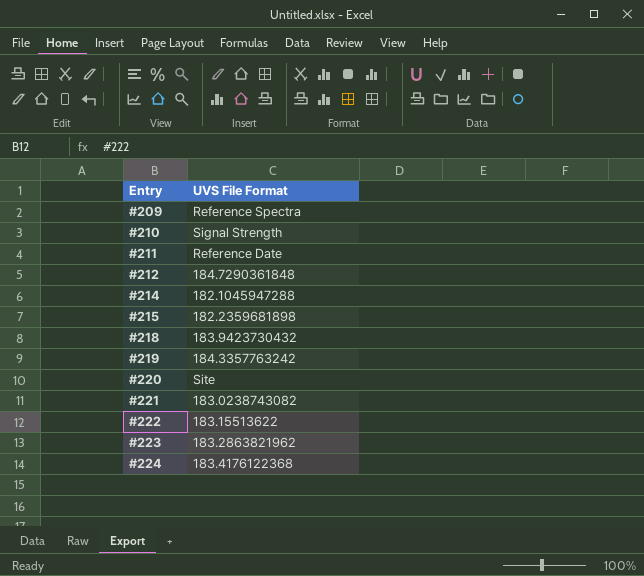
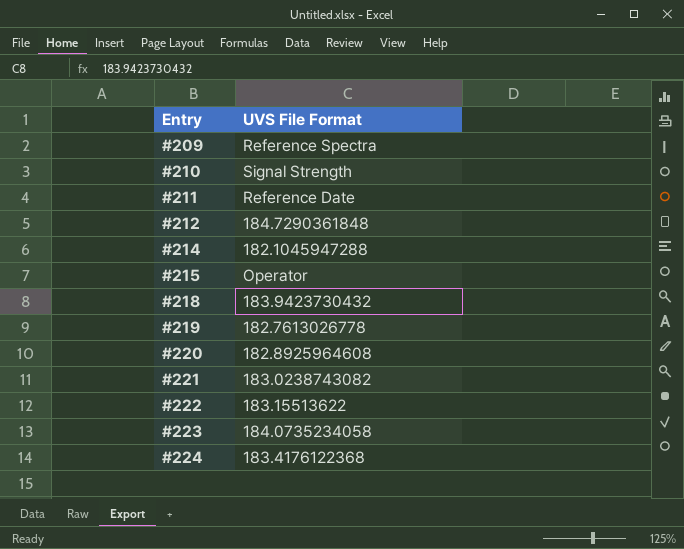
#215 | UVS File Format: 182.2359681898 -> Operator
#219 | UVS File Format: 184.3357763242 -> 182.7613026778
#220 | UVS File Format: Site -> 182.8925964608
#223 | UVS File Format: 183.2863821962 -> 184.0735234058

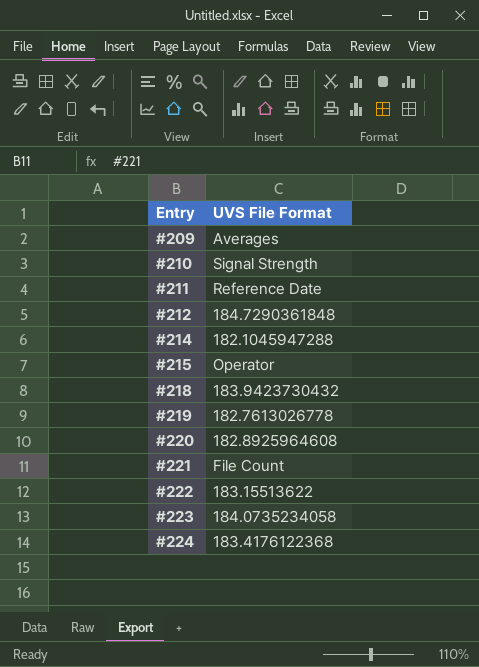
#209 | UVS File Format: Reference Spectra -> Averages
#221 | UVS File Format: 183.0238743082 -> File Count

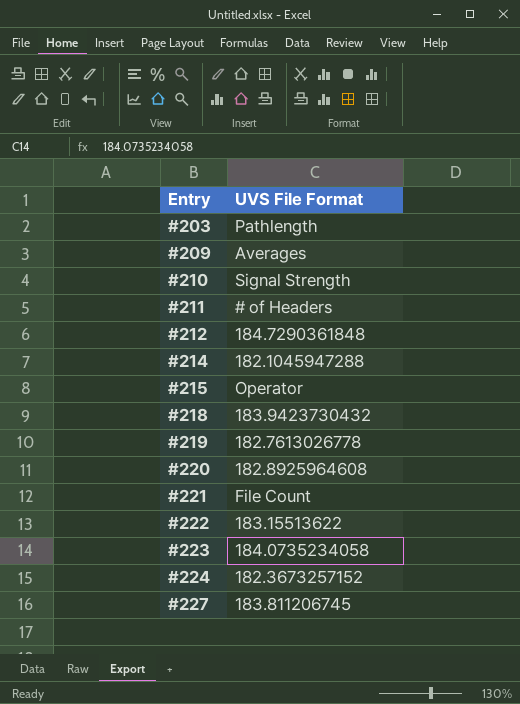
row #203: none -> Pathlength
#211 | UVS File Format: Reference Date -> # of Headers
#224 | UVS File Format: 183.4176122368 -> 182.3673257152
row #227: none -> 183.811206745

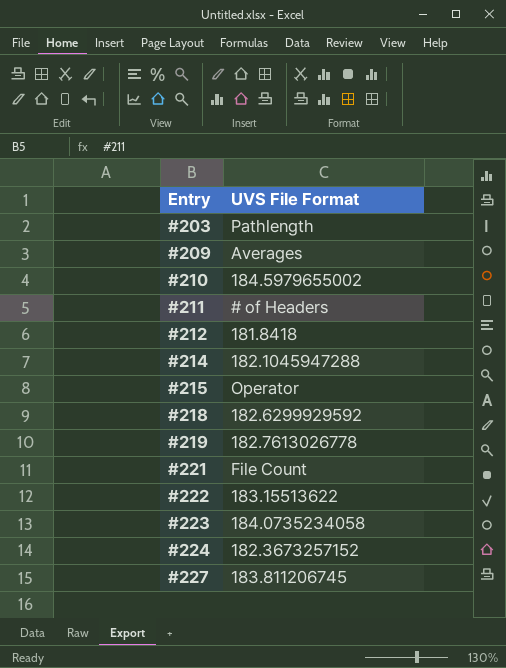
row #220: 182.8925964608 -> none
#210 | UVS File Format: Signal Strength -> 184.5979655002
#212 | UVS File Format: 184.7290361848 -> 181.8418
#218 | UVS File Format: 183.9423730432 -> 182.6299929592

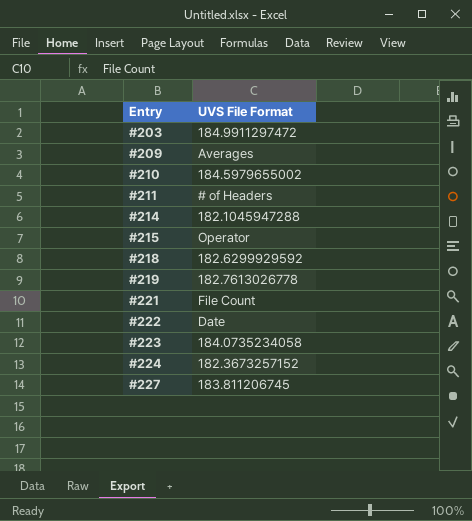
row #212: 181.8418 -> none
#203 | UVS File Format: Pathlength -> 184.9911297472
#222 | UVS File Format: 183.15513622 -> Date

